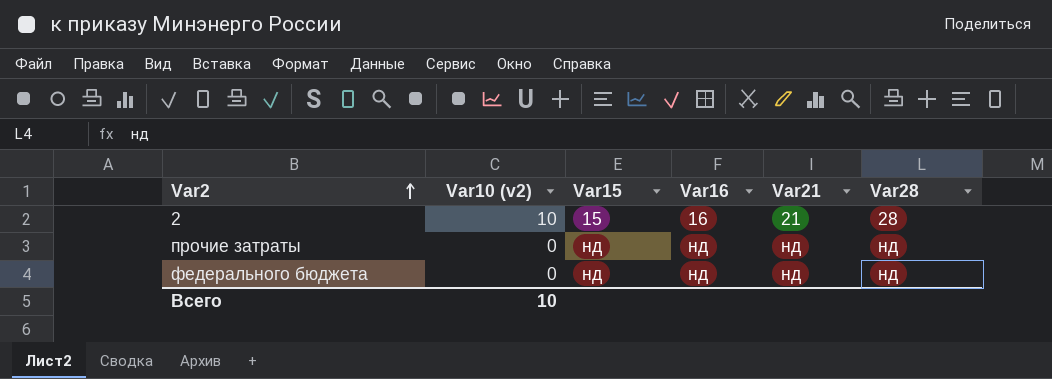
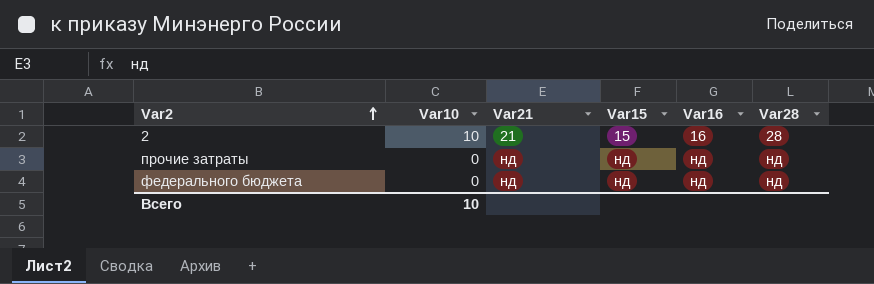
column name: Var10 (v2) -> Var10
column Var21 | position: 5 -> 3

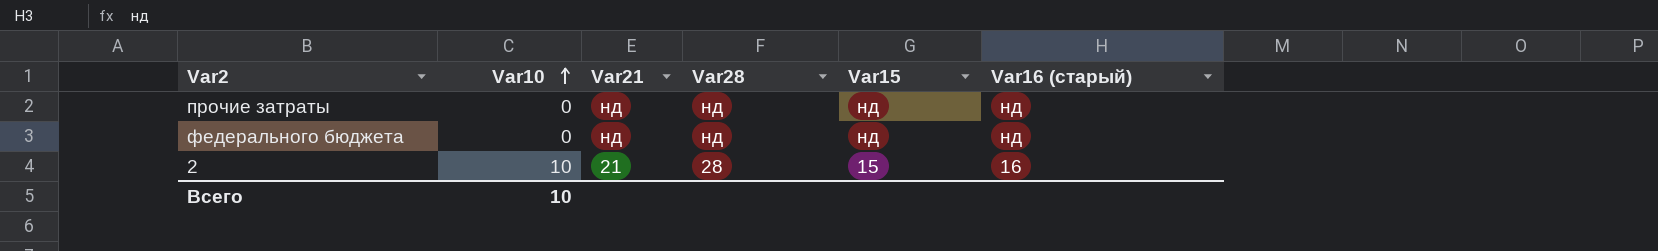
row order: Var2 ascending -> Var10 ascending
column Var28 | position: 6 -> 4
column name: Var16 -> Var16 (старый)

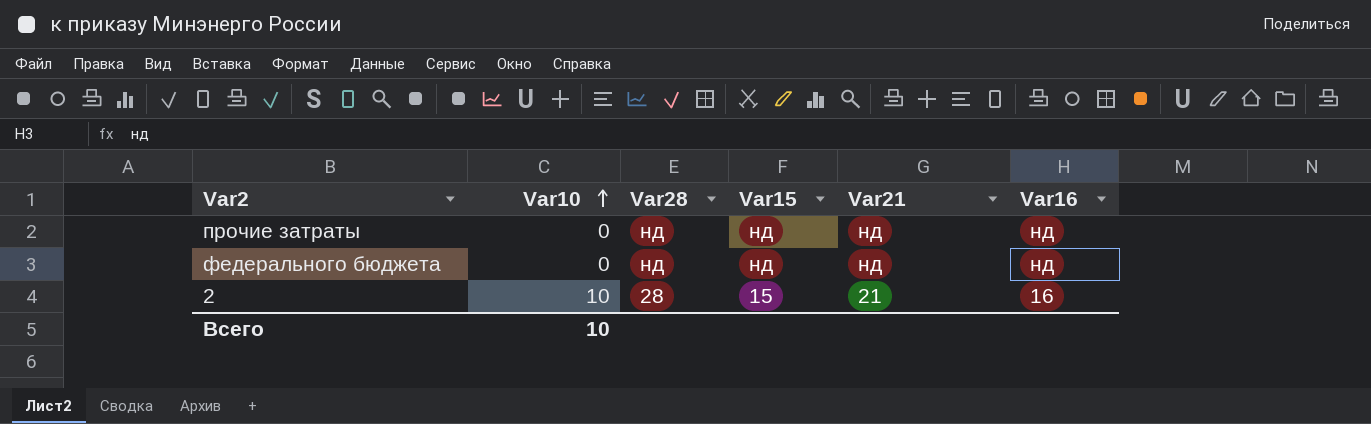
column Var21 | position: 3 -> 5
column name: Var16 (старый) -> Var16

